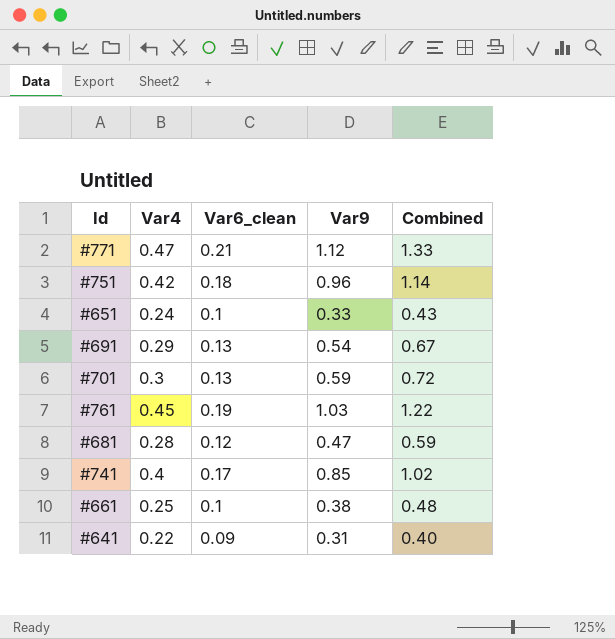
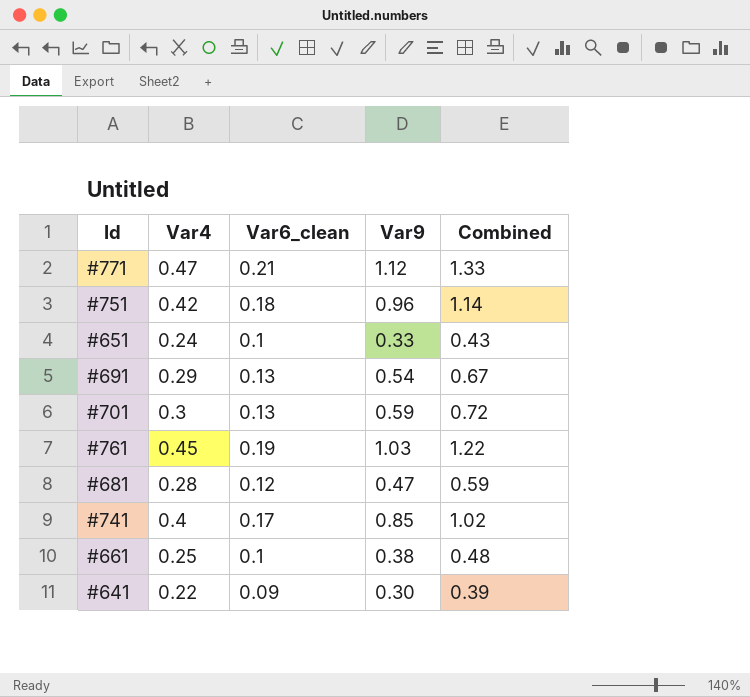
#641 | Var9: 0.31 -> 0.30
#641 | Combined: 0.40 -> 0.39

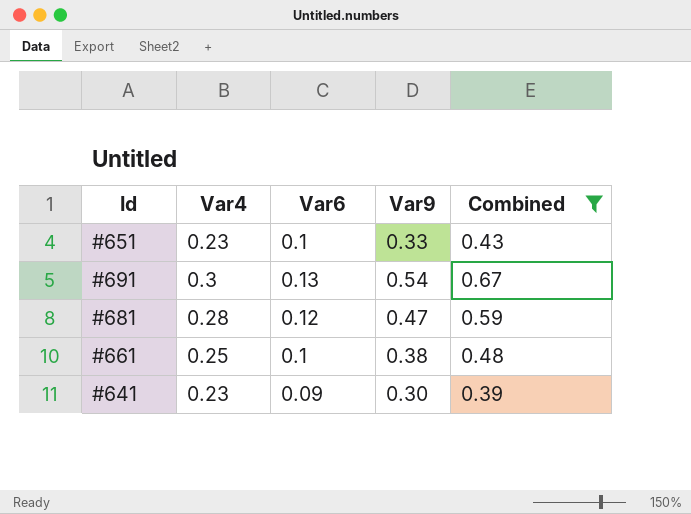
filter: none -> Combined <= 0.67
column name: Var6_clean -> Var6
#651 | Var4: 0.24 -> 0.23
#691 | Var4: 0.29 -> 0.3
#641 | Var4: 0.22 -> 0.23

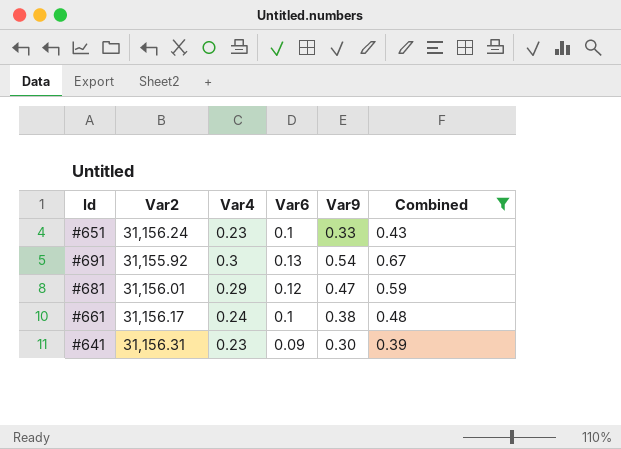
column Var2 | position: none -> 2
#681 | Var4: 0.28 -> 0.29
#661 | Var4: 0.25 -> 0.24

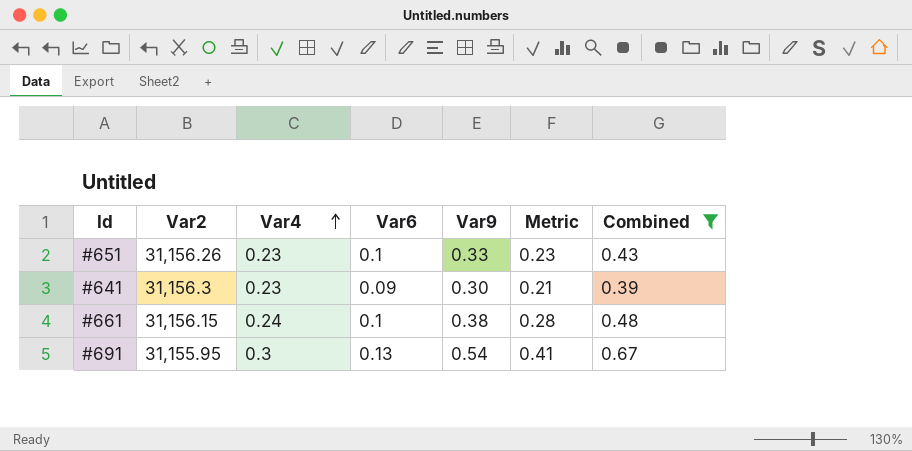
row order: none -> Var4 ascending
column Metric | formula: none -> [Var9] - [Var6]
row #681: 31,156.01 | 0.29 | 0.12 | 0.47 | 0.59 -> none
#651 | Var2: 31,156.24 -> 31,156.26
#641 | Var2: 31,156.31 -> 31,156.3
#661 | Var2: 31,156.17 -> 31,156.15
#691 | Var2: 31,155.92 -> 31,155.95

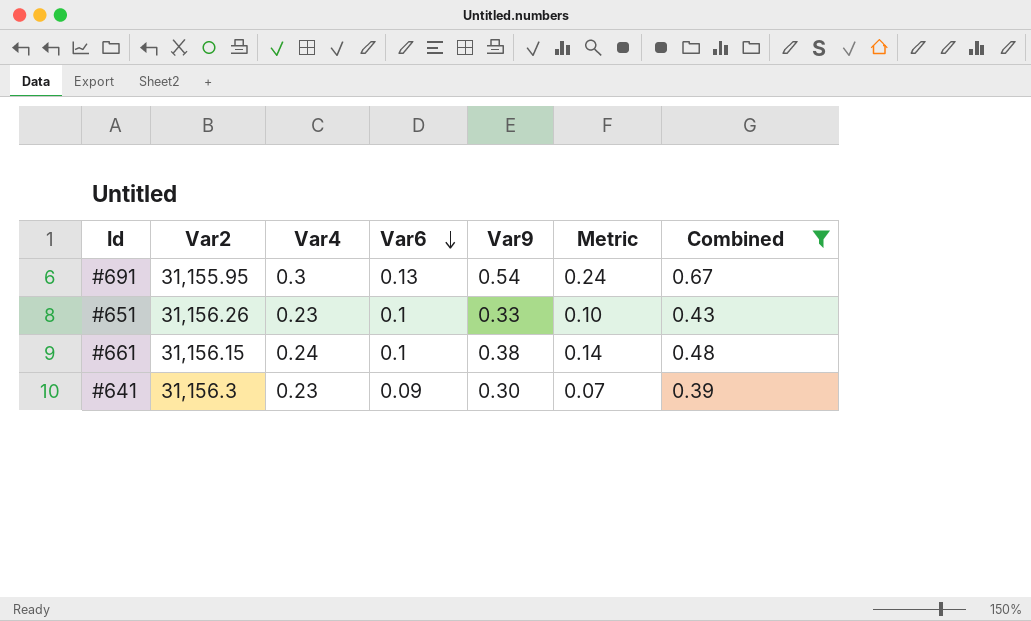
row order: Var4 ascending -> Var6 descending
column Metric | formula: [Var9] - [Var6] -> [Var9] - [Var4]

